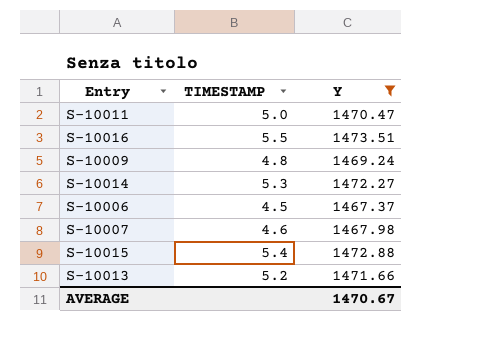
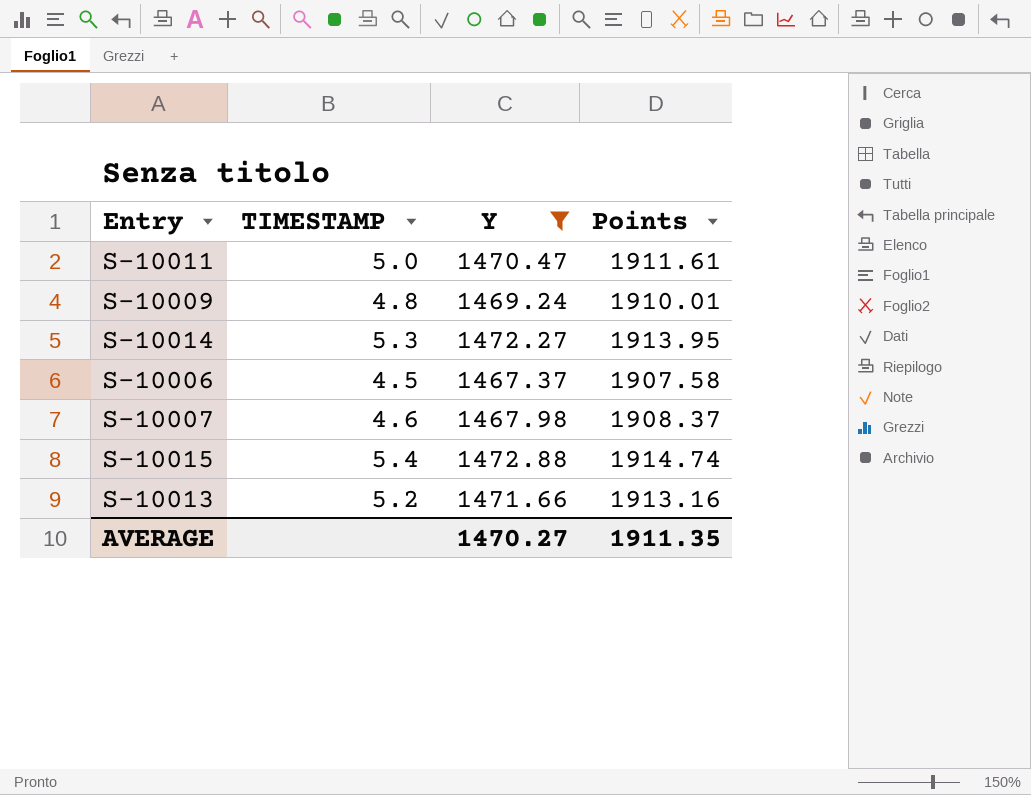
column Points | formula: none -> [Y] * 1.3
row S-10016: 5.5 | 1473.51 -> none
AVERAGE | Y: 1470.67 -> 1470.27

